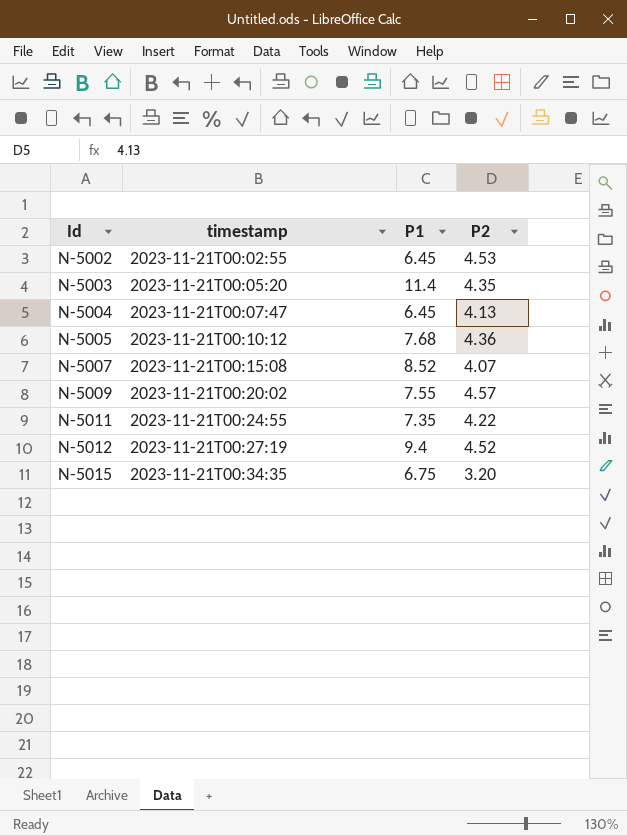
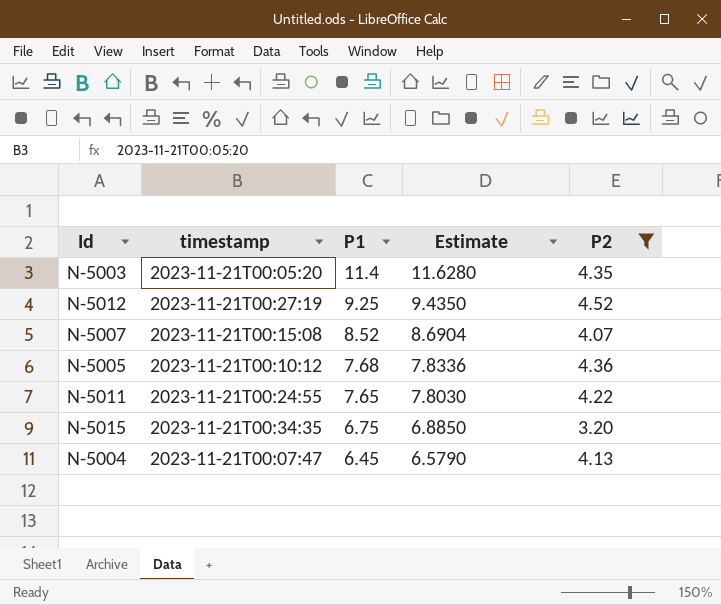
filter: none -> P2 <= 4.52
row order: Id ascending -> P1 descending
column Estimate | formula: none -> [P1] * 1.02
N-5012 | P1: 9.4 -> 9.25
N-5011 | P1: 7.35 -> 7.65

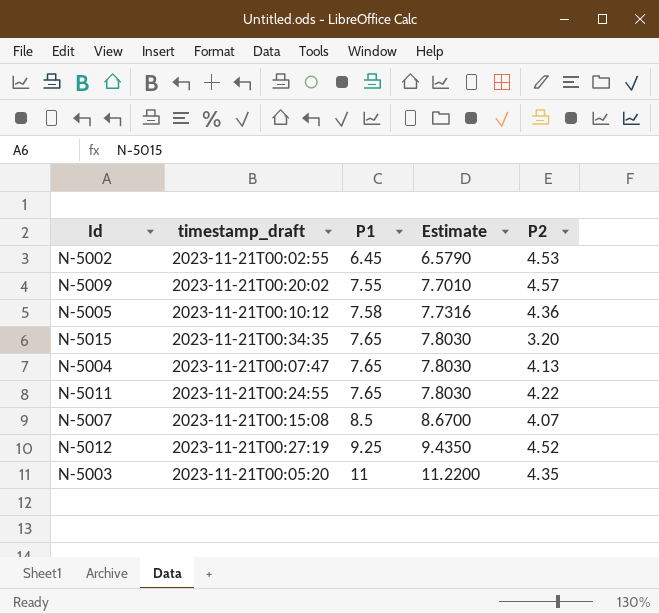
filter: P2 <= 4.52 -> none
row order: P1 descending -> P1 ascending
column name: timestamp -> timestamp_draft
N-5005 | P1: 7.68 -> 7.58
N-5005 | Estimate: 7.8336 -> 7.7316
N-5015 | P1: 6.75 -> 7.65
N-5015 | Estimate: 6.8850 -> 7.8030
N-5004 | P1: 6.45 -> 7.65
N-5004 | Estimate: 6.5790 -> 7.8030
N-5007 | P1: 8.52 -> 8.5
N-5007 | Estimate: 8.6904 -> 8.6700
N-5003 | P1: 11.4 -> 11
N-5003 | Estimate: 11.6280 -> 11.2200

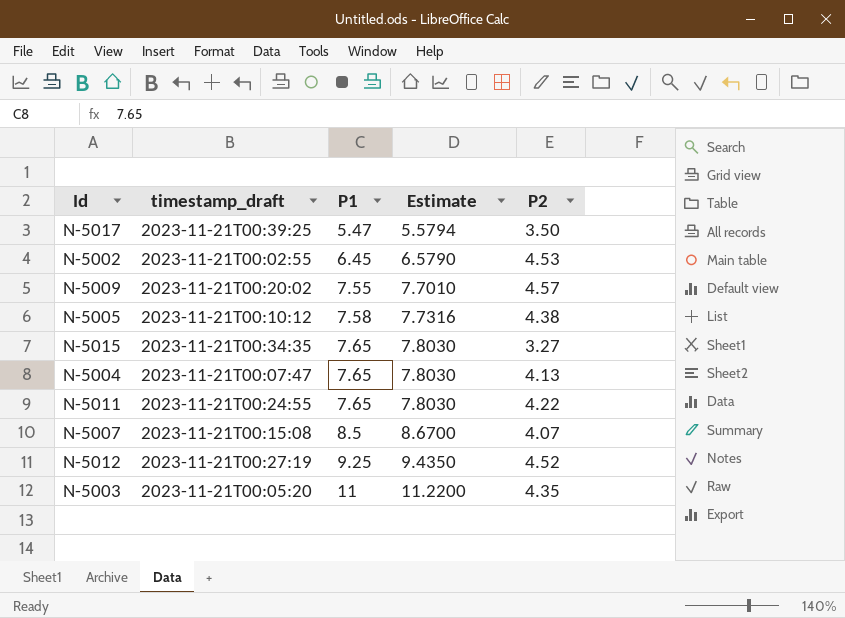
row N-5017: none -> 2023-11-21T00:39:25 | 5.47 | 5.5794 | 3.50
N-5005 | P2: 4.36 -> 4.38
N-5015 | P2: 3.20 -> 3.27

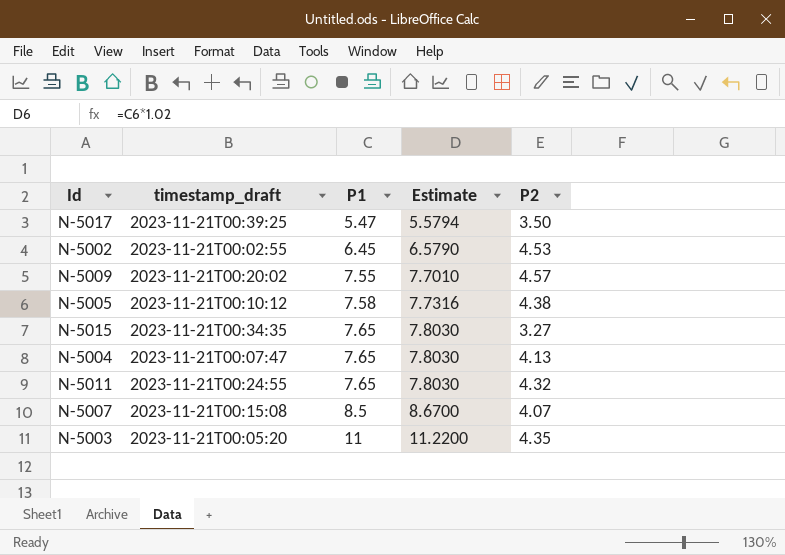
row N-5012: 2023-11-21T00:27:19 | 9.25 | 9.4350 | 4.52 -> none
N-5011 | P2: 4.22 -> 4.32

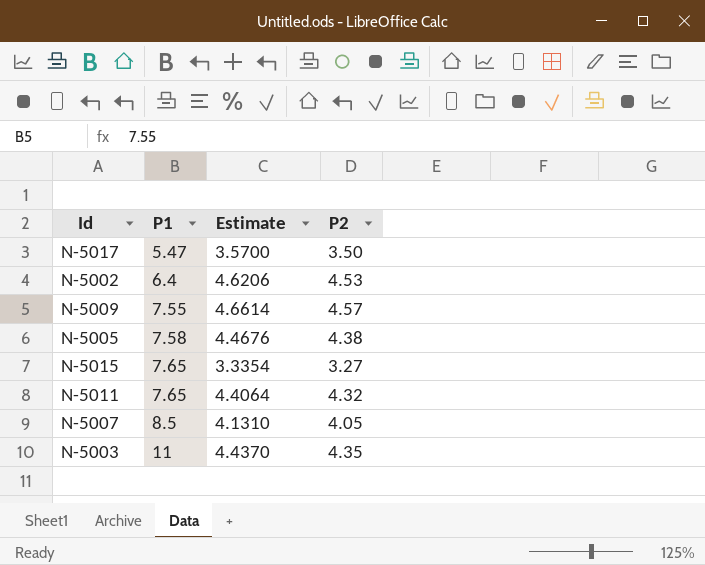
column timestamp_draft | position: 2 -> none
column Estimate | formula: [P1] * 1.02 -> [P2] * 1.02
row N-5004: 2023-11-21T00:07:47 | 7.65 | 7.8030 | 4.13 -> none
N-5002 | P1: 6.45 -> 6.4
N-5007 | P2: 4.07 -> 4.05

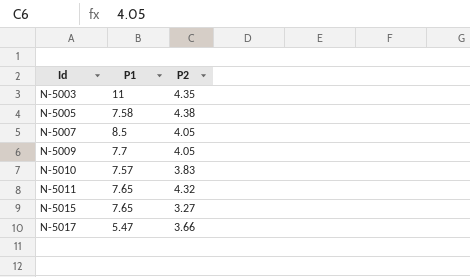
row order: P1 ascending -> Id ascending
column Estimate | formula: [P2] * 1.02 -> none
row N-5002: 6.4 | 4.6206 | 4.53 -> none
N-5009 | P1: 7.55 -> 7.7
N-5009 | P2: 4.57 -> 4.05
row N-5010: none -> 7.57 | 3.83
N-5017 | P2: 3.50 -> 3.66

